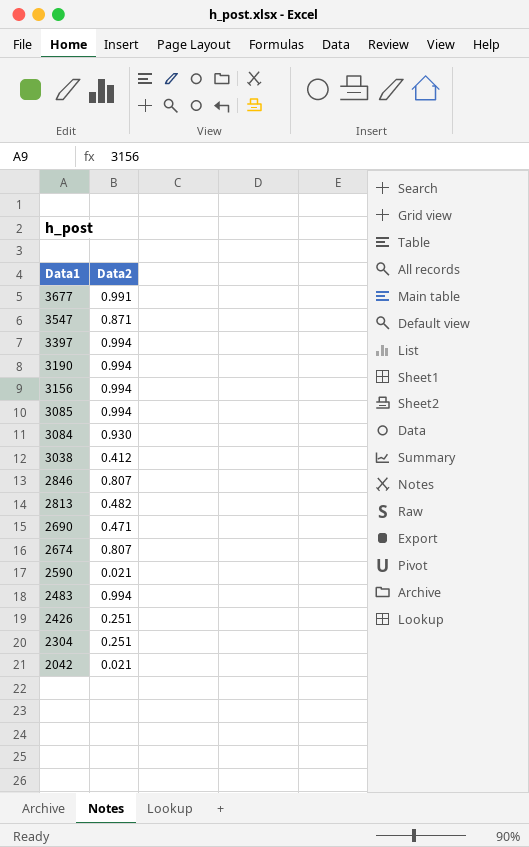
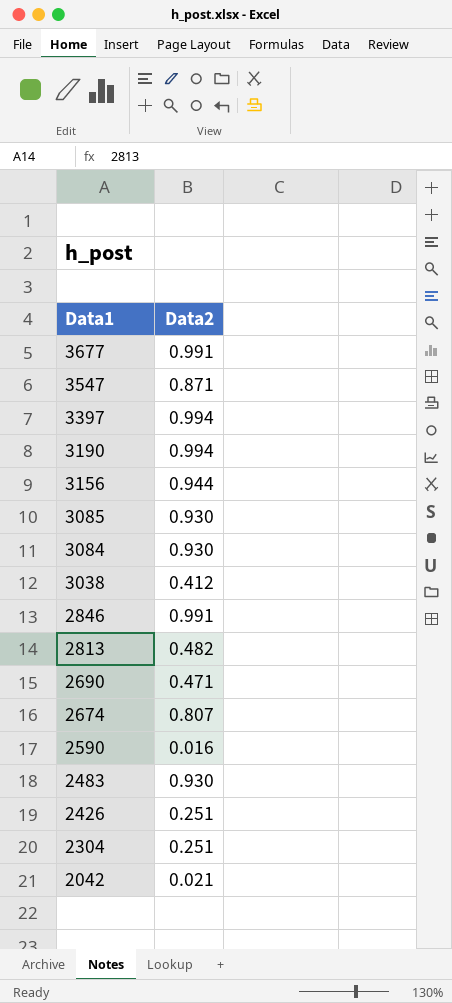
3156 | Data2: 0.994 -> 0.944
3085 | Data2: 0.994 -> 0.930
2846 | Data2: 0.807 -> 0.991
2590 | Data2: 0.021 -> 0.016
2483 | Data2: 0.994 -> 0.930

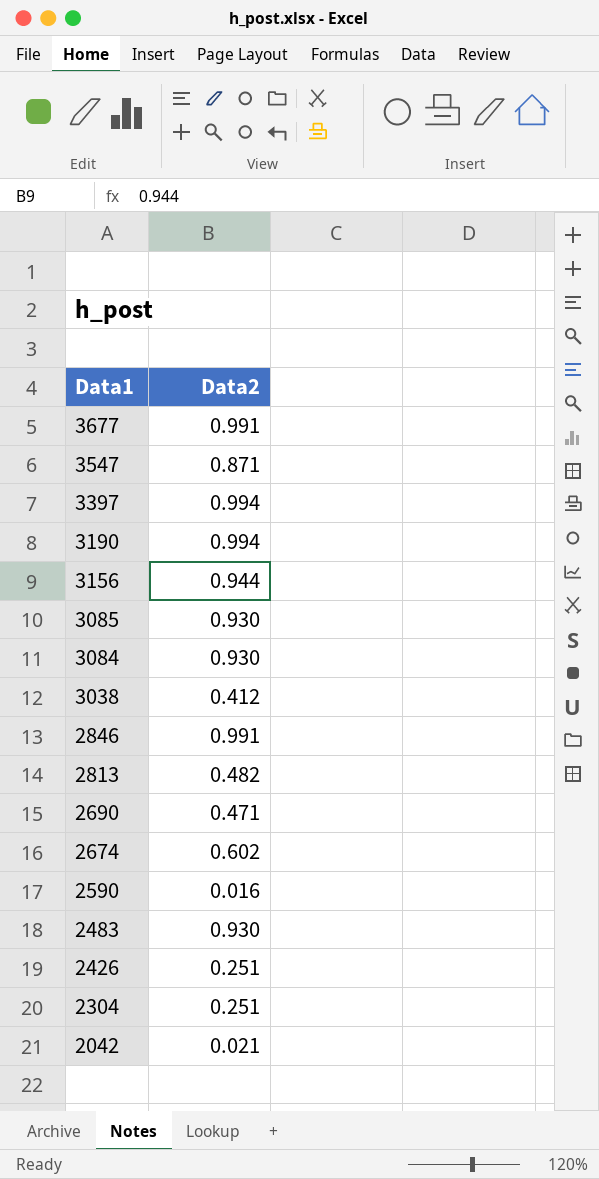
2674 | Data2: 0.807 -> 0.602

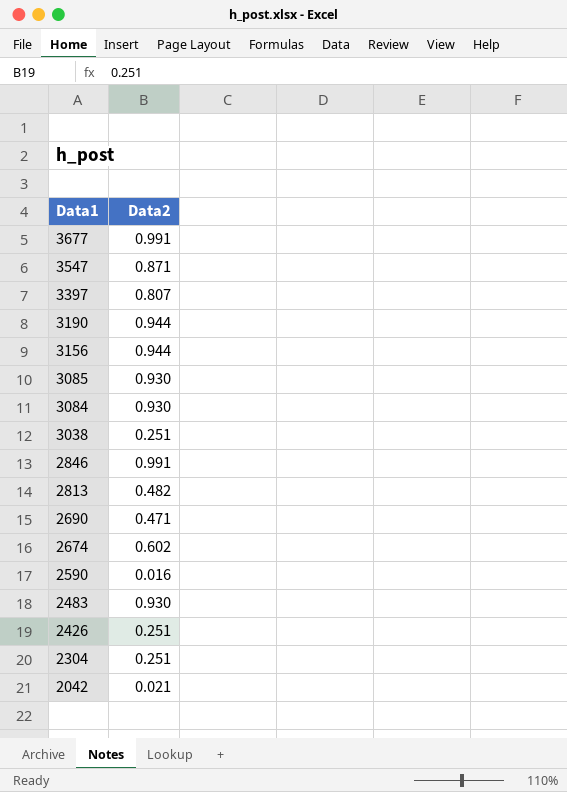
3397 | Data2: 0.994 -> 0.807
3190 | Data2: 0.994 -> 0.944
3038 | Data2: 0.412 -> 0.251

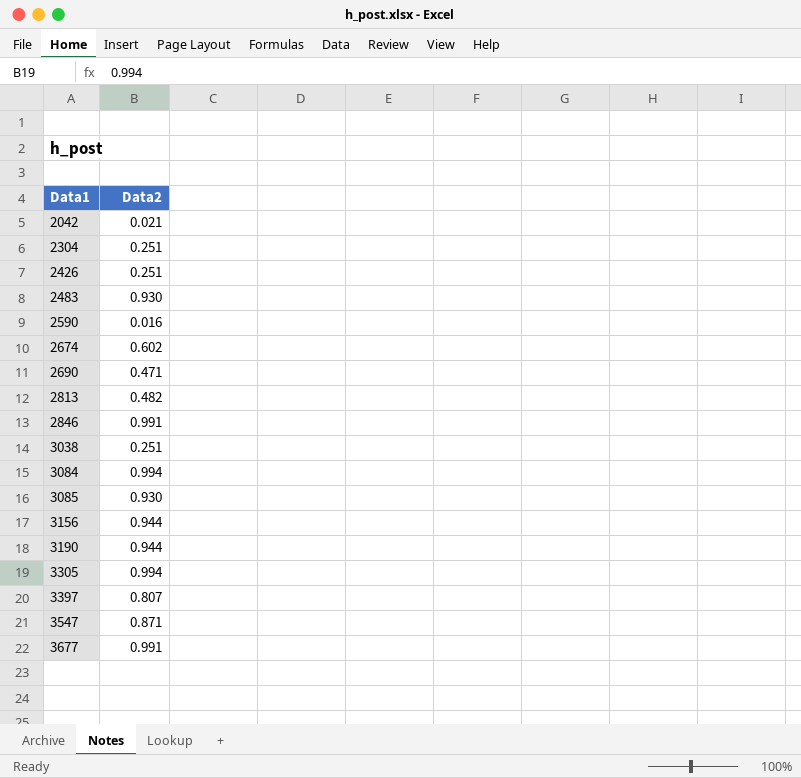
row order: Data1 descending -> Data1 ascending
3084 | Data2: 0.930 -> 0.994
row 3305: none -> 0.994

